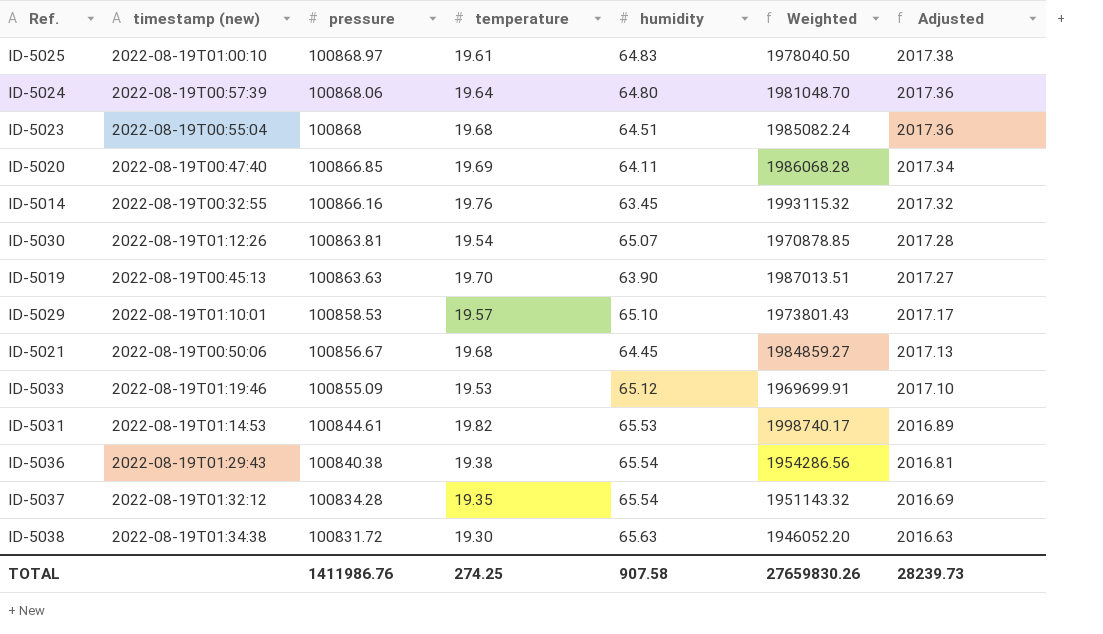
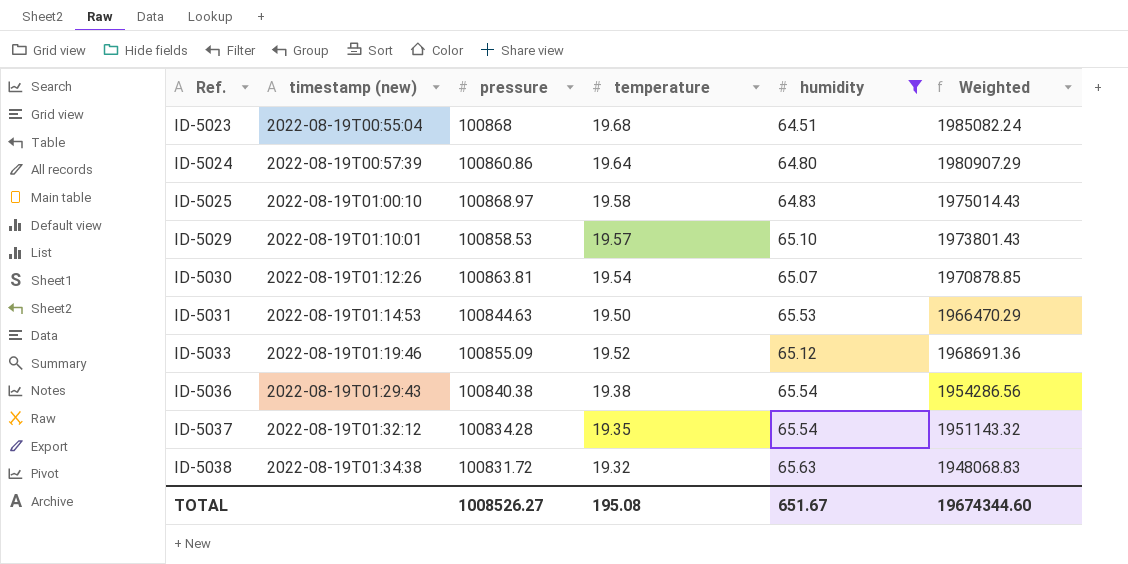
filter: none -> humidity >= 64.51
row order: pressure descending -> Ref. ascending
column Adjusted | formula: [pressure] * 0.02 -> none
ID-5024 | pressure: 100868.06 -> 100860.86
ID-5024 | Weighted: 1981048.70 -> 1980907.29
ID-5025 | temperature: 19.61 -> 19.58
ID-5025 | Weighted: 1978040.50 -> 1975014.43
ID-5031 | pressure: 100844.61 -> 100844.63
ID-5031 | temperature: 19.82 -> 19.50
ID-5031 | Weighted: 1998740.17 -> 1966470.29
ID-5033 | temperature: 19.53 -> 19.52
ID-5033 | Weighted: 1969699.91 -> 1968691.36
ID-5038 | temperature: 19.30 -> 19.32
ID-5038 | Weighted: 1946052.20 -> 1948068.83
TOTAL | pressure: 1411986.76 -> 1008526.27
TOTAL | temperature: 274.25 -> 195.08
TOTAL | humidity: 907.58 -> 651.67
TOTAL | Weighted: 27659830.26 -> 19674344.60

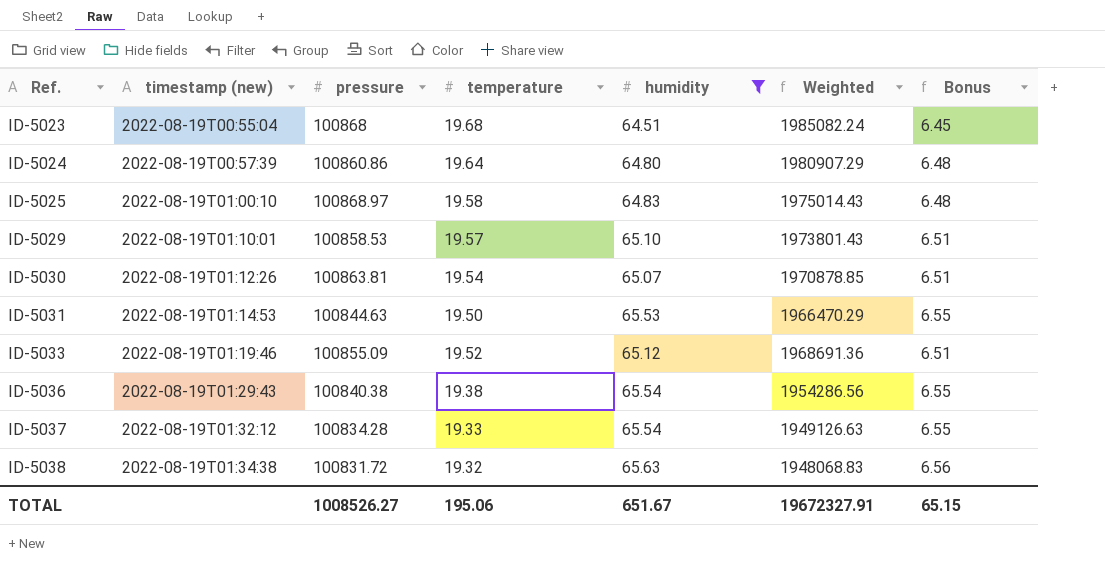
column Bonus | formula: none -> [humidity] * 0.1
ID-5037 | temperature: 19.35 -> 19.33
ID-5037 | Weighted: 1951143.32 -> 1949126.63
TOTAL | temperature: 195.08 -> 195.06
TOTAL | Weighted: 19674344.60 -> 19672327.91

